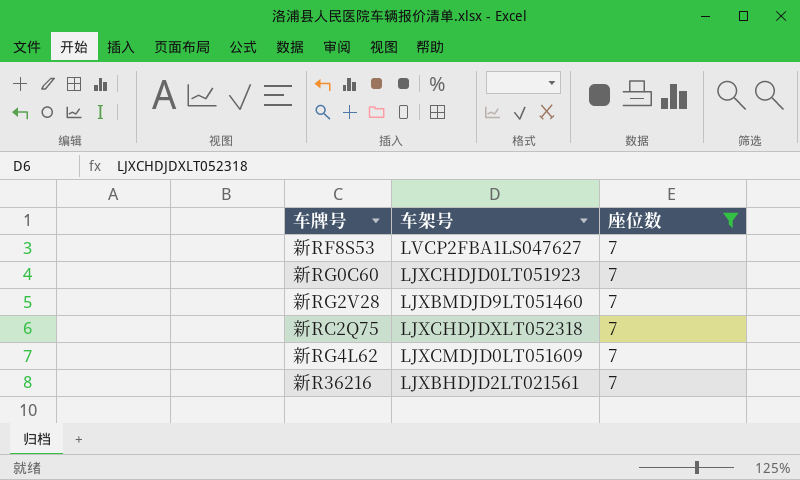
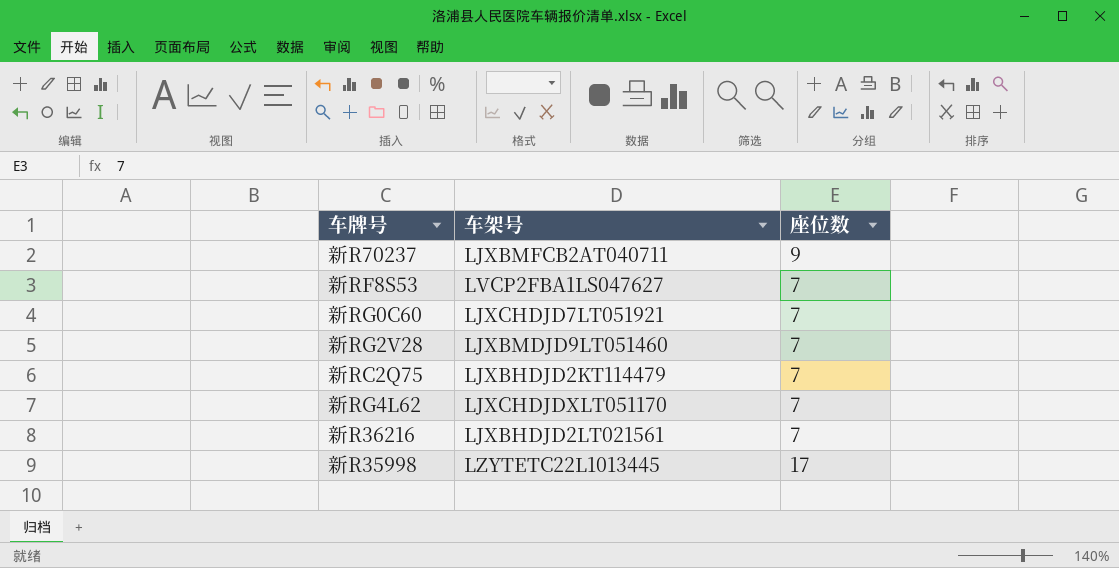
filter: 座位数 = 7 -> none
新RG0C60 | 车架号: LJXCHDJD0LT051923 -> LJXCHDJD7LT051921
新RC2Q75 | 车架号: LJXCHDJDXLT052318 -> LJXBHDJD2KT114479
新RG4L62 | 车架号: LJXCMDJD0LT051609 -> LJXCHDJDXLT051170

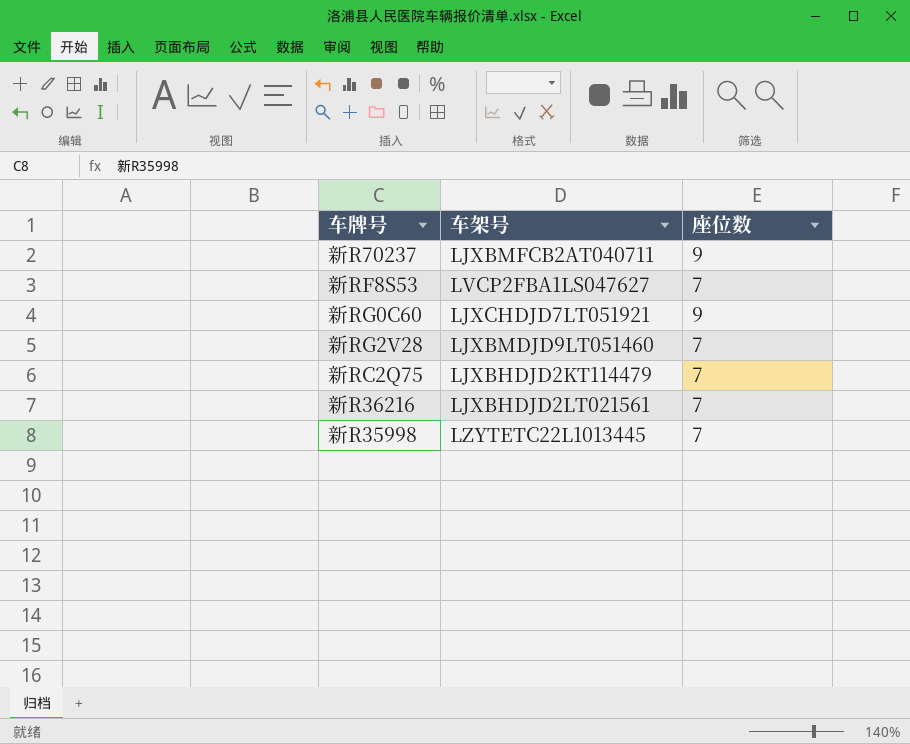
row 新RG4L62: LJXCHDJDXLT051170 | 7 -> none
新RG0C60 | 座位数: 7 -> 9
新R35998 | 座位数: 17 -> 7

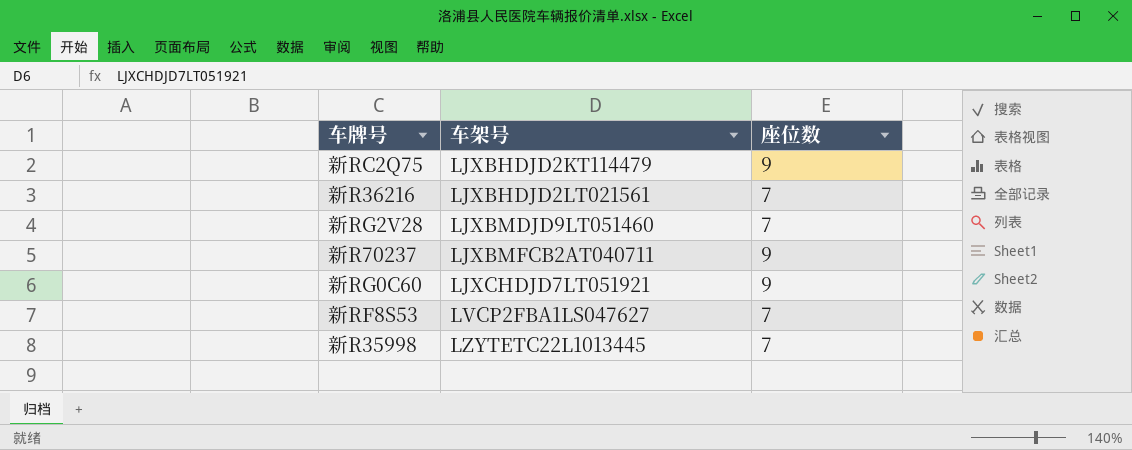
row order: none -> 车架号 ascending
新RC2Q75 | 座位数: 7 -> 9

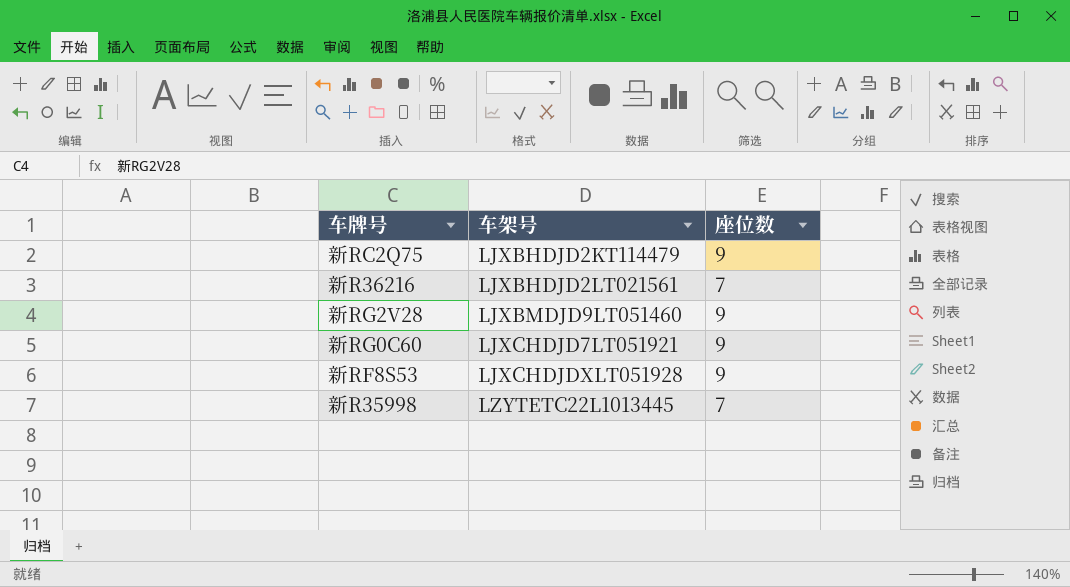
row 新R70237: LJXBMFCB2AT040711 | 9 -> none
新RG2V28 | 座位数: 7 -> 9
新RF8S53 | 车架号: LVCP2FBA1LS047627 -> LJXCHDJDXLT051928
新RF8S53 | 座位数: 7 -> 9

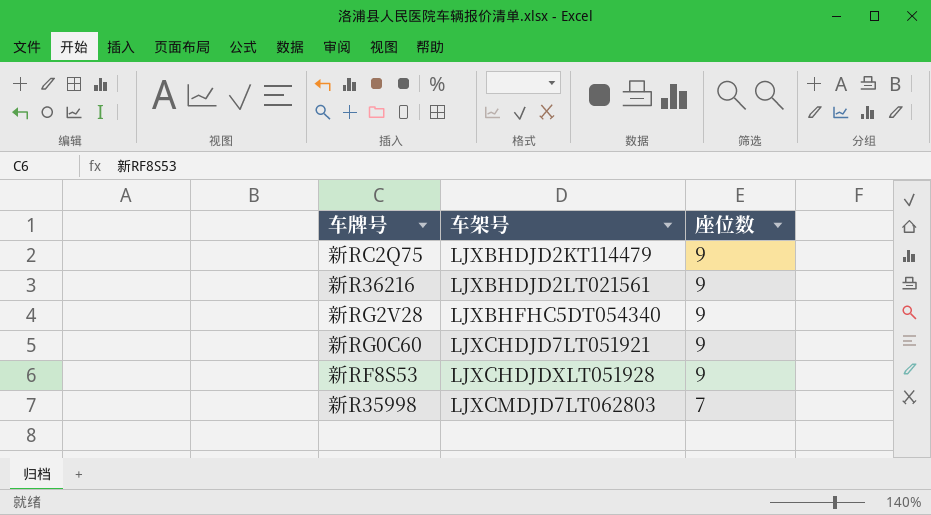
新R36216 | 座位数: 7 -> 9
新RG2V28 | 车架号: LJXBMDJD9LT051460 -> LJXBHFHC5DT054340
新R35998 | 车架号: LZYTETC22L1013445 -> LJXCMDJD7LT062803

